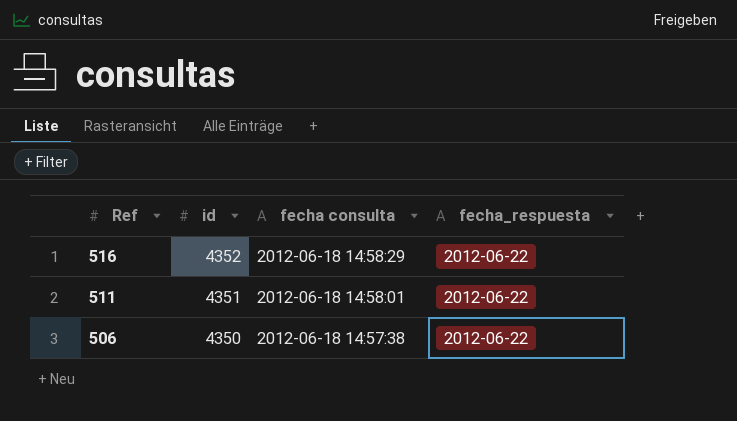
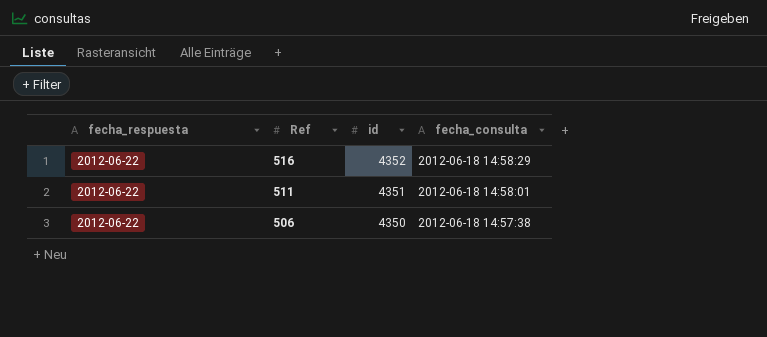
column fecha_respuesta | position: 4 -> 1
column name: fecha consulta -> fecha_consulta

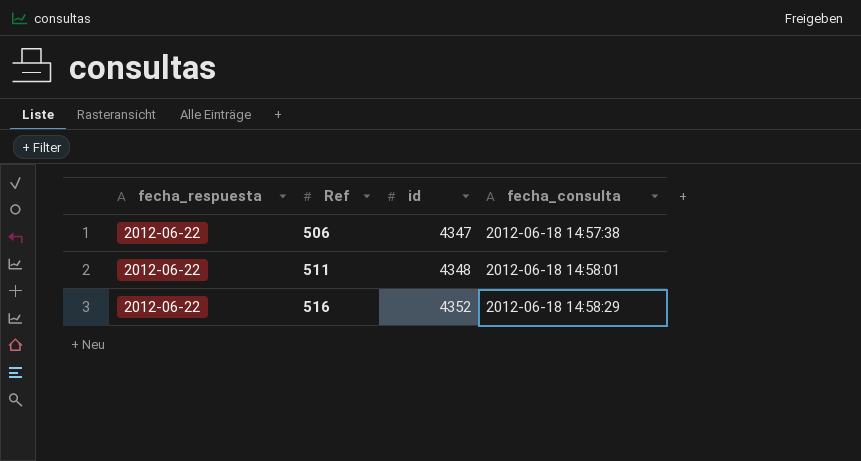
row order: Ref descending -> Ref ascending
506 | id: 4350 -> 4347
511 | id: 4351 -> 4348

